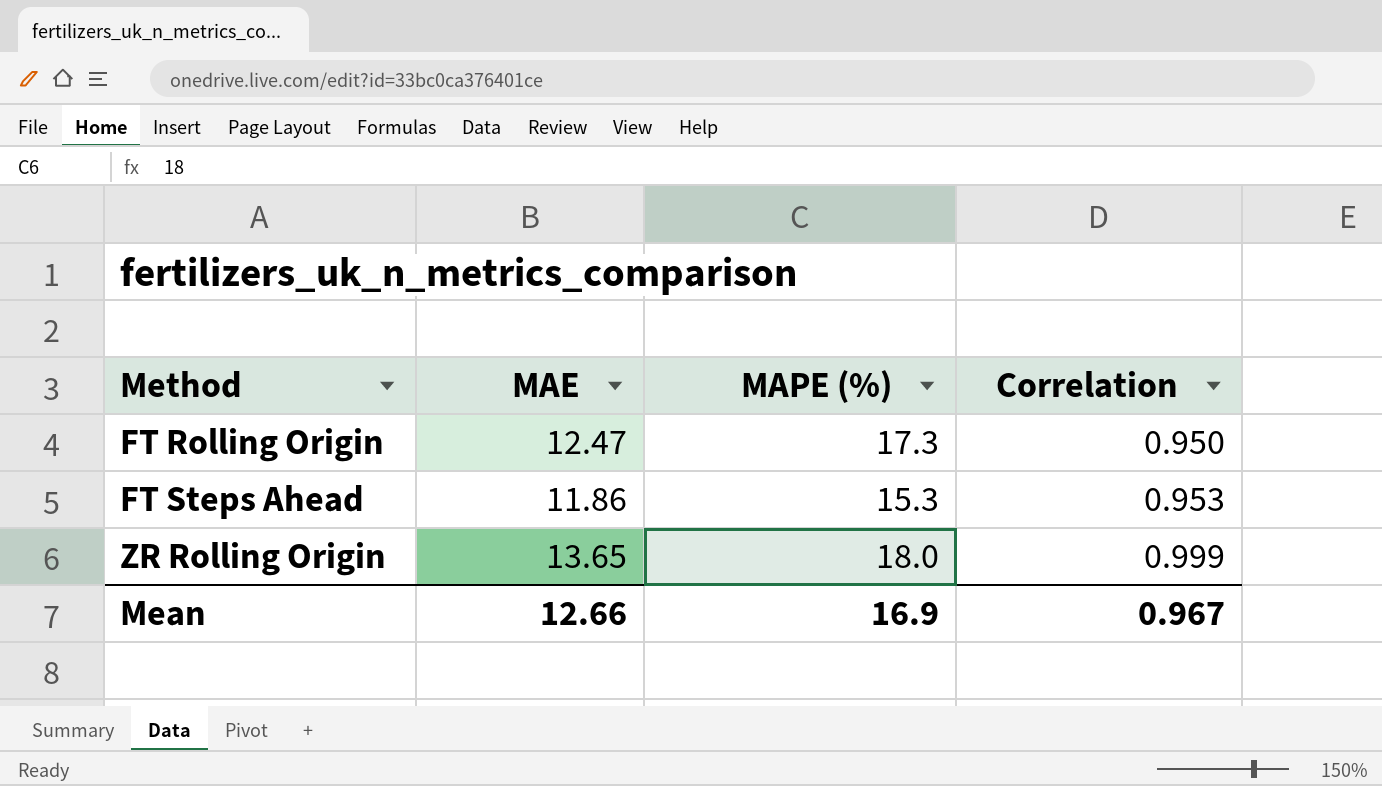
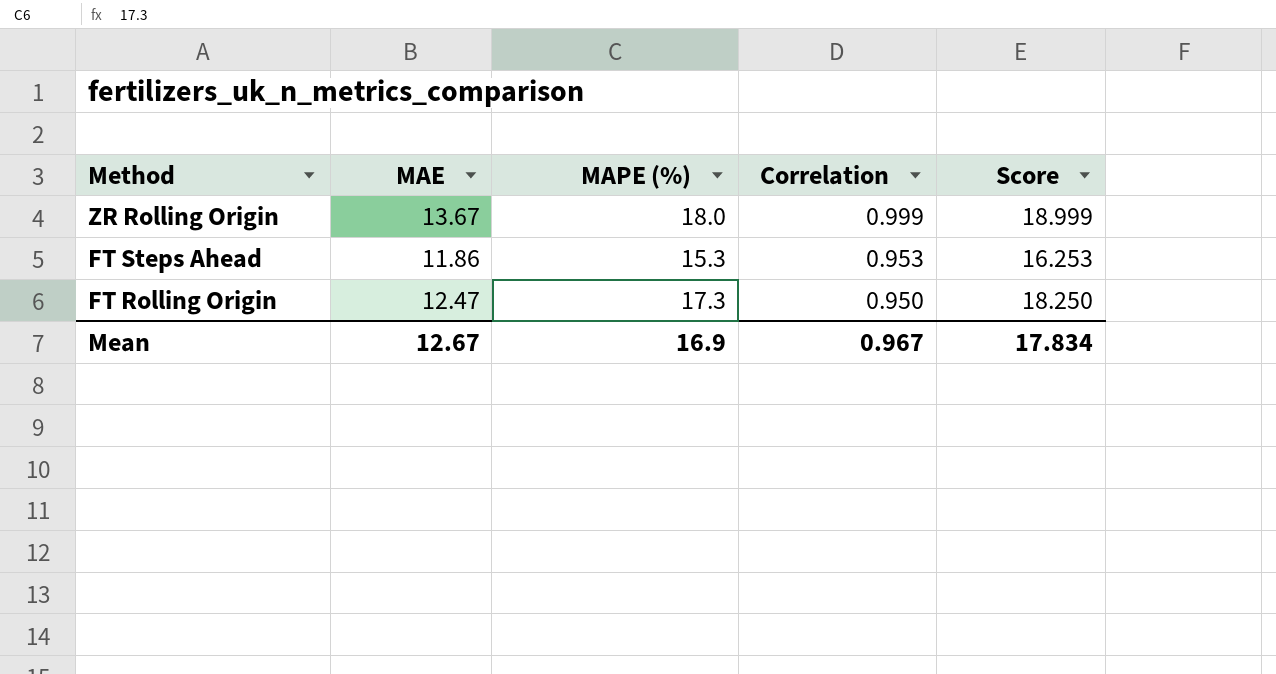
row order: Method ascending -> Method descending
column Score | formula: none -> [MAPE (%)] + [Correlation]
ZR Rolling Origin | MAE: 13.65 -> 13.67
Mean | MAE: 12.66 -> 12.67

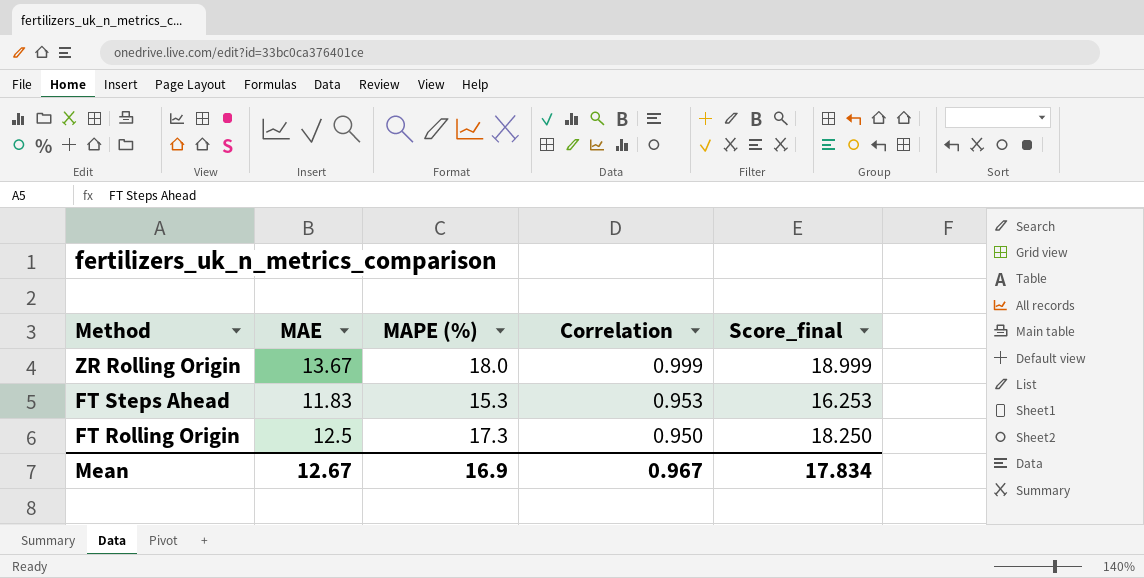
column name: Score -> Score_final
FT Steps Ahead | MAE: 11.86 -> 11.83
FT Rolling Origin | MAE: 12.47 -> 12.5

